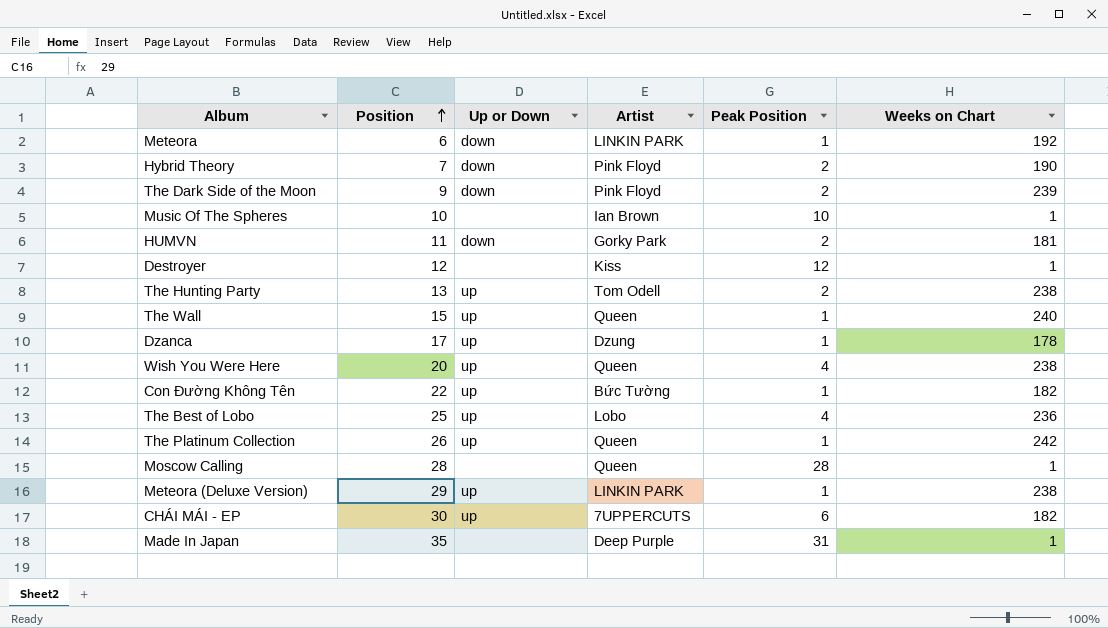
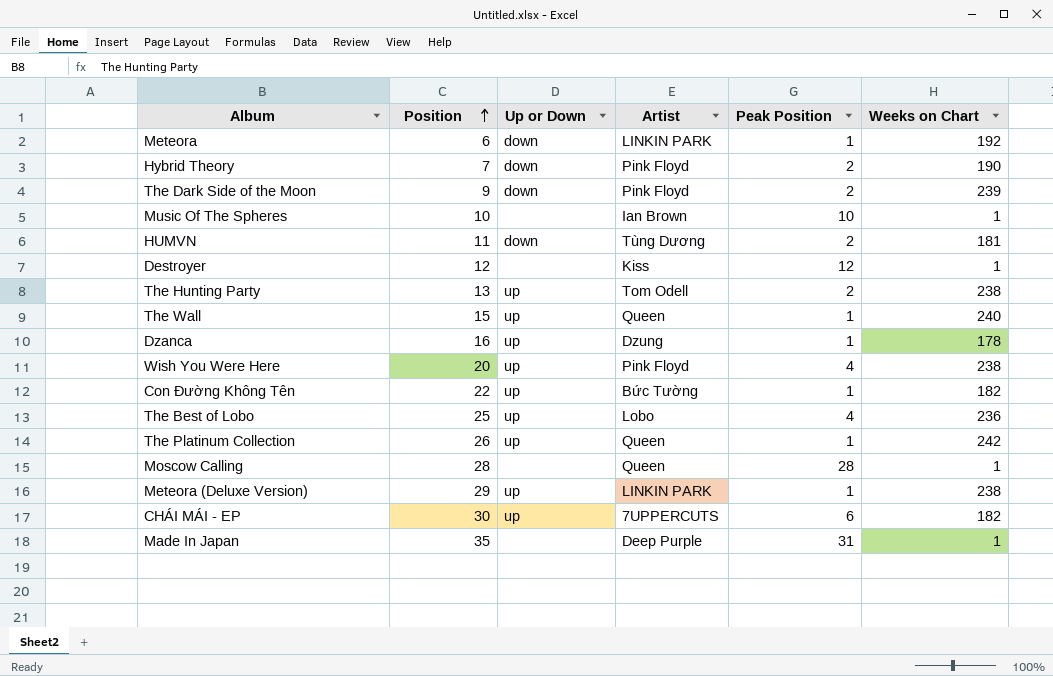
HUMVN | Artist: Gorky Park -> Tùng Dương
Dzanca | Position: 17 -> 16
Wish You Were Here | Artist: Queen -> Pink Floyd

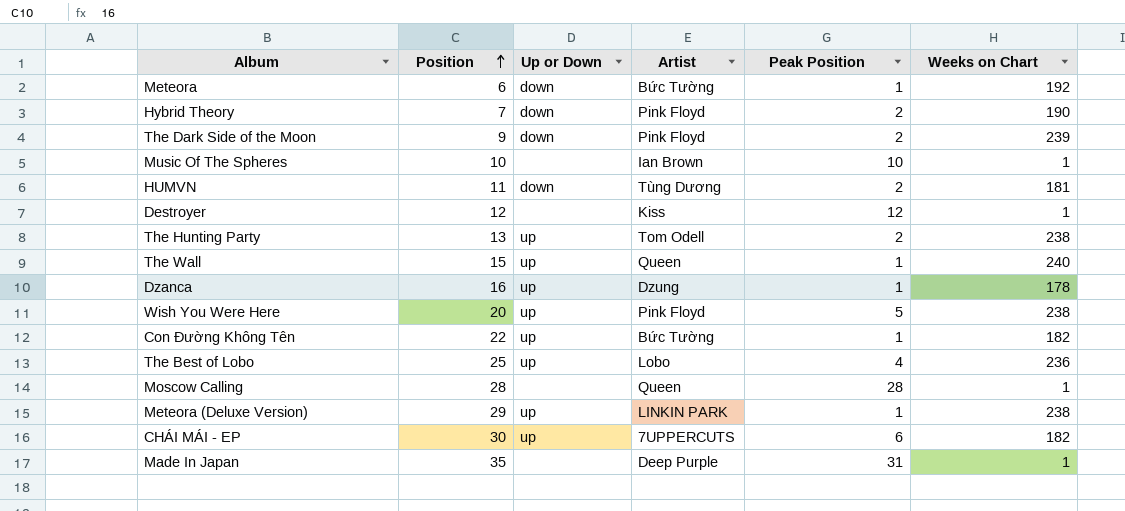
row The Platinum Collection: 26 | up | Queen | 1 | 242 -> none
Meteora | Artist: LINKIN PARK -> Bức Tường
Wish You Were Here | Peak Position: 4 -> 5

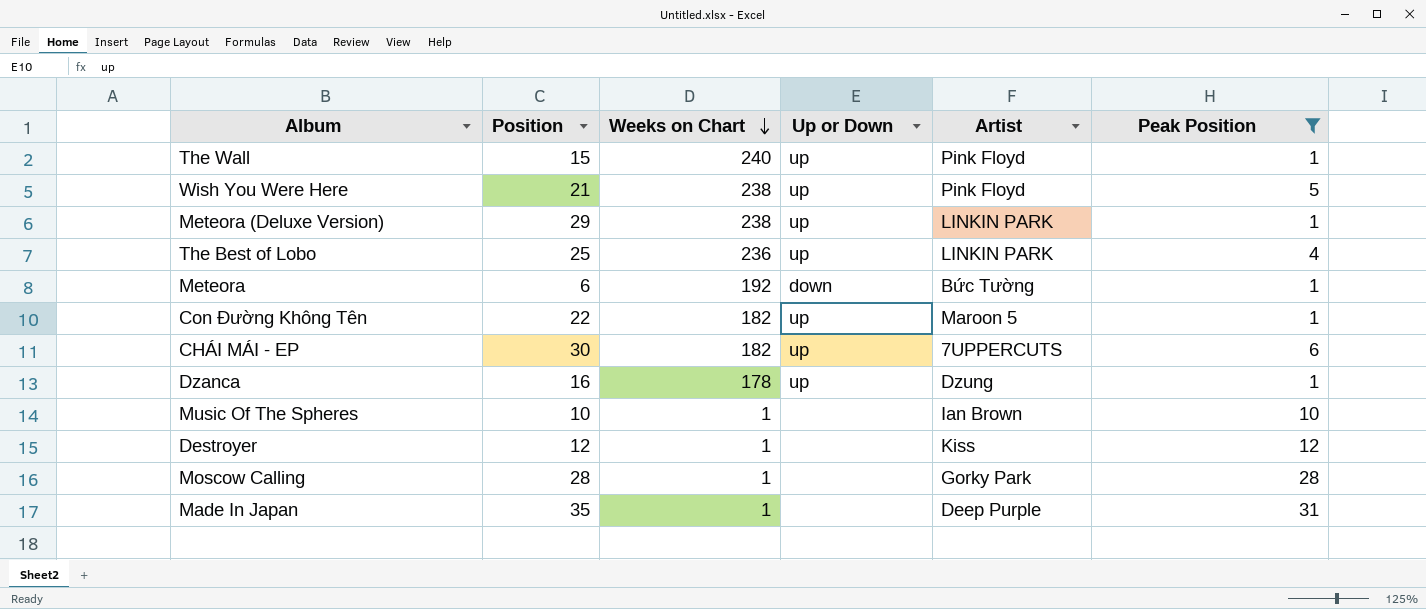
filter: none -> Peak Position != 2
row order: Position ascending -> Weeks on Chart descending
column Weeks on Chart | position: 6 -> 3
The Wall | Artist: Queen -> Pink Floyd
Wish You Were Here | Position: 20 -> 21
The Best of Lobo | Artist: Lobo -> LINKIN PARK
Con Đường Không Tên | Artist: Bức Tường -> Maroon 5
Moscow Calling | Artist: Queen -> Gorky Park

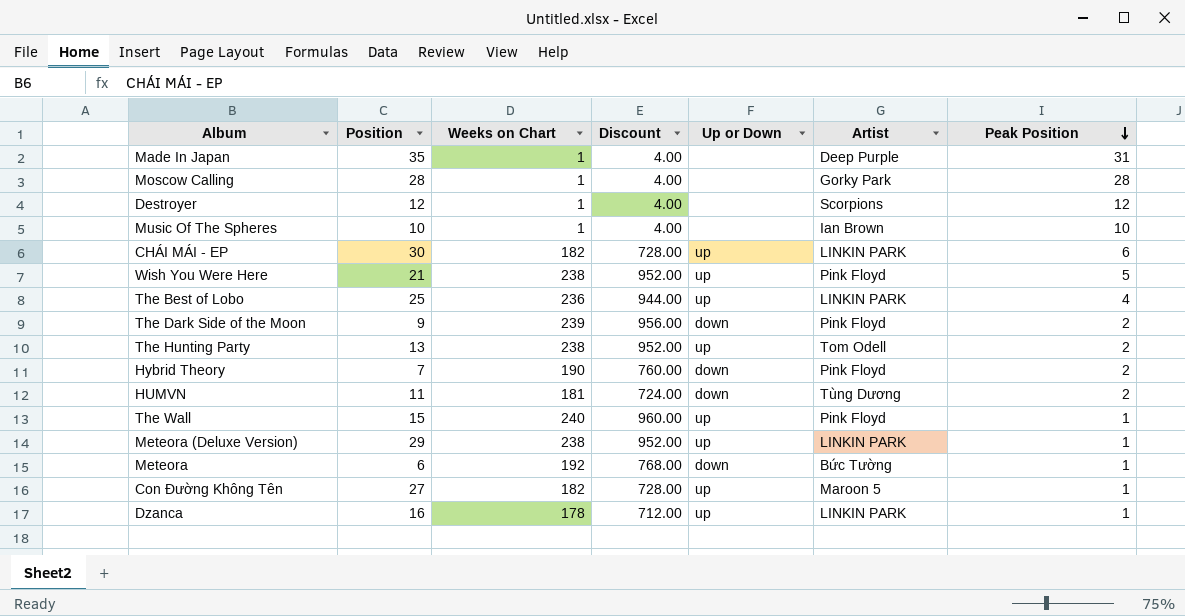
filter: Peak Position != 2 -> none
row order: Weeks on Chart descending -> Peak Position descending
column Discount | formula: none -> [Weeks on Chart] * 4
Destroyer | Artist: Kiss -> Scorpions
CHÁI MÁI - EP | Artist: 7UPPERCUTS -> LINKIN PARK
Con Đường Không Tên | Position: 22 -> 27
Dzanca | Artist: Dzung -> LINKIN PARK

